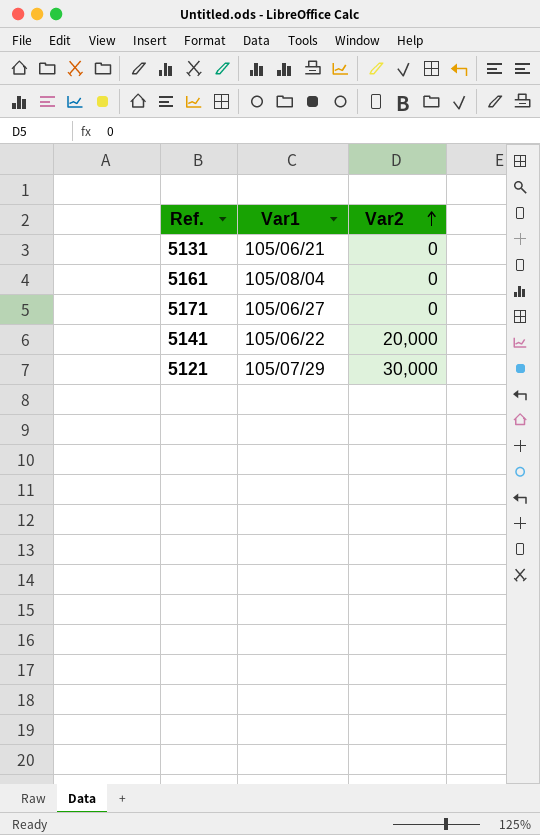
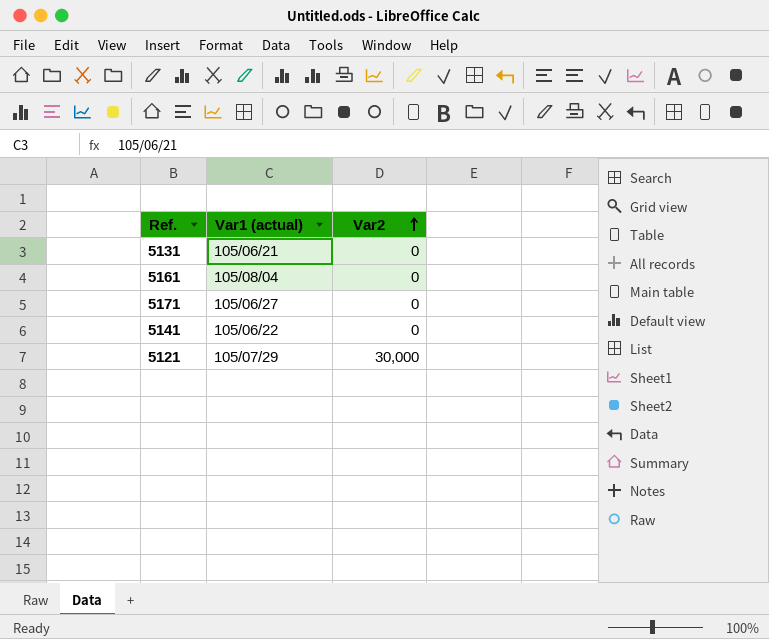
column name: Var1 -> Var1 (actual)
5141 | Var2: 20,000 -> 0

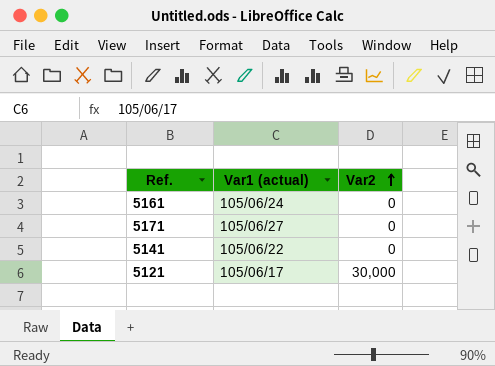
row 5131: 105/06/21 | 0 -> none
5161 | Var1 (actual): 105/08/04 -> 105/06/24
5121 | Var1 (actual): 105/07/29 -> 105/06/17

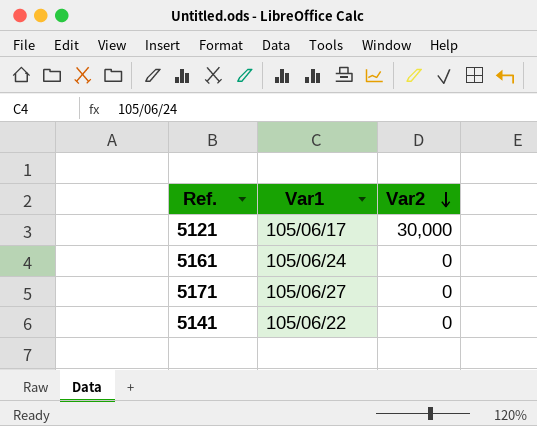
row order: Var2 ascending -> Var2 descending
column name: Var1 (actual) -> Var1

